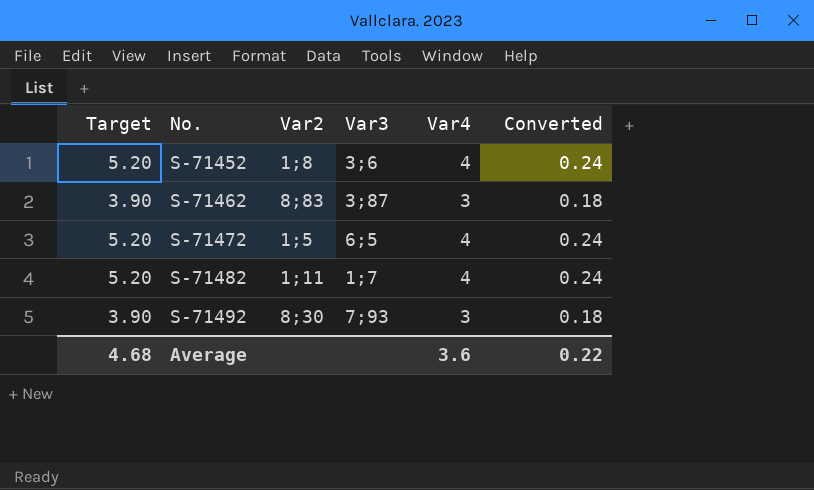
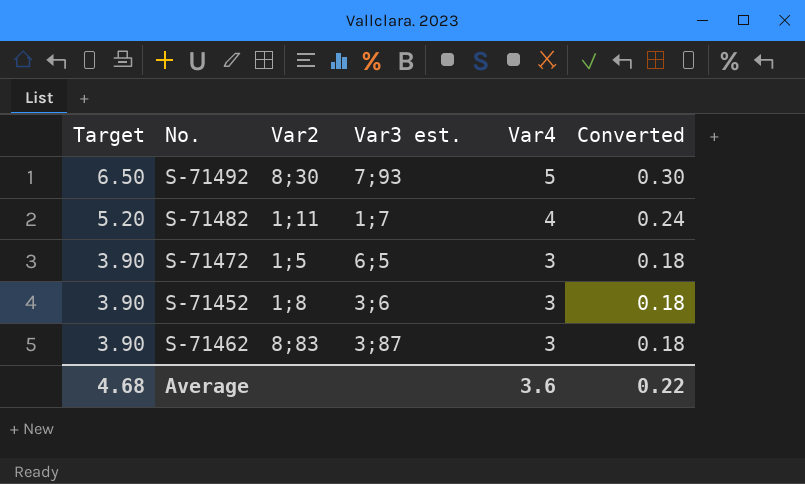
row order: No. ascending -> Target descending
column name: Var3 -> Var3 est.
S-71492 | Target: 3.90 -> 6.50
S-71492 | Var4: 3 -> 5
S-71492 | Converted: 0.18 -> 0.30
S-71472 | Target: 5.20 -> 3.90
S-71472 | Var4: 4 -> 3
S-71472 | Converted: 0.24 -> 0.18
S-71452 | Target: 5.20 -> 3.90
S-71452 | Var4: 4 -> 3
S-71452 | Converted: 0.24 -> 0.18

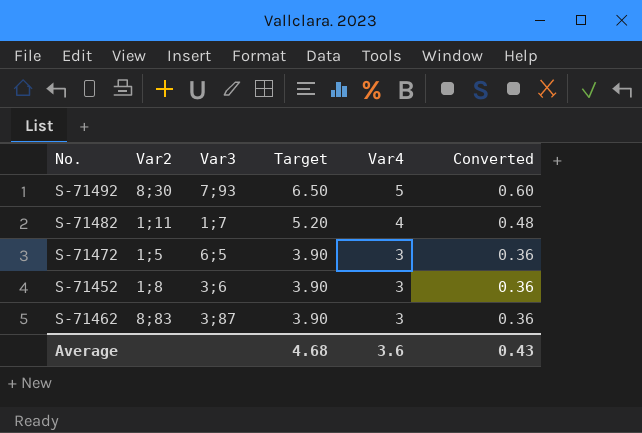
column name: Var3 est. -> Var3
column Target | position: 1 -> 4
column Converted | formula: [Var4] * 0.06 -> [Var4] * 0.12
Average | Converted: 0.22 -> 0.43

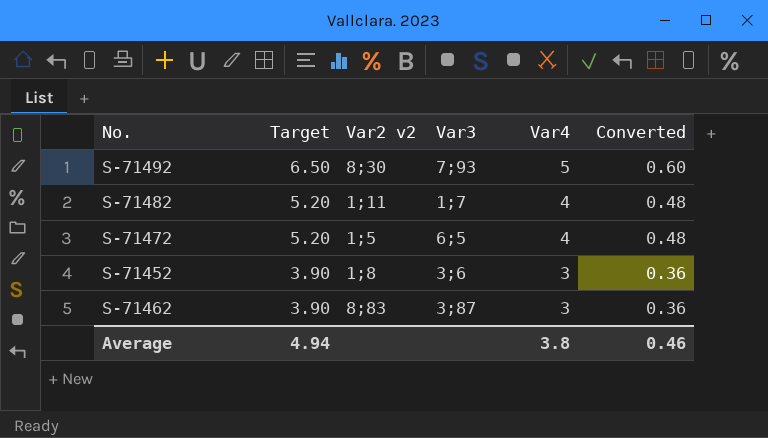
column Target | position: 4 -> 2
column name: Var2 -> Var2 v2
S-71472 | Target: 3.90 -> 5.20
S-71472 | Var4: 3 -> 4
S-71472 | Converted: 0.36 -> 0.48
Average | Target: 4.68 -> 4.94
Average | Var4: 3.6 -> 3.8
Average | Converted: 0.43 -> 0.46

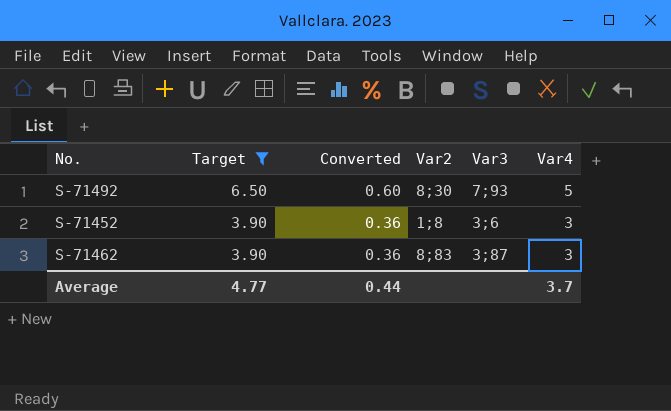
filter: none -> Target != 5.20
column Converted | position: 6 -> 3
column name: Var2 v2 -> Var2
Average | Target: 4.94 -> 4.77
Average | Converted: 0.46 -> 0.44
Average | Var4: 3.8 -> 3.7

